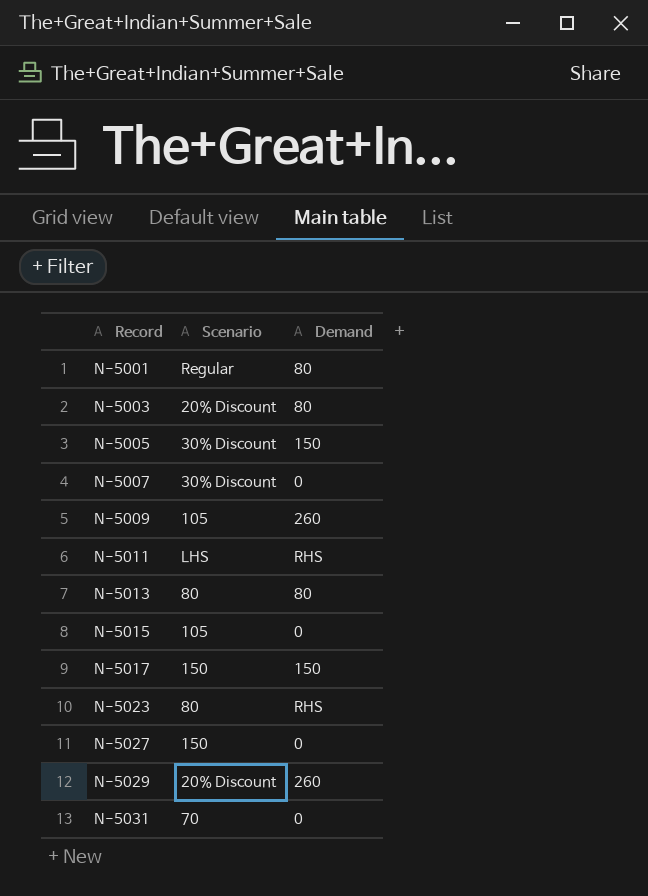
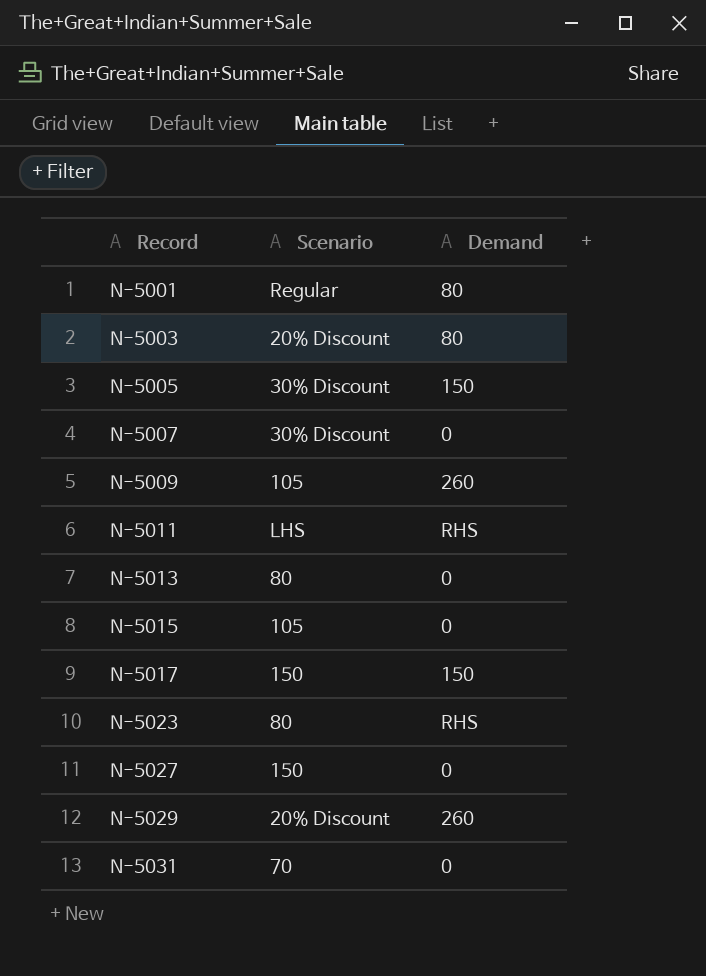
N-5013 | Demand: 80 -> 0

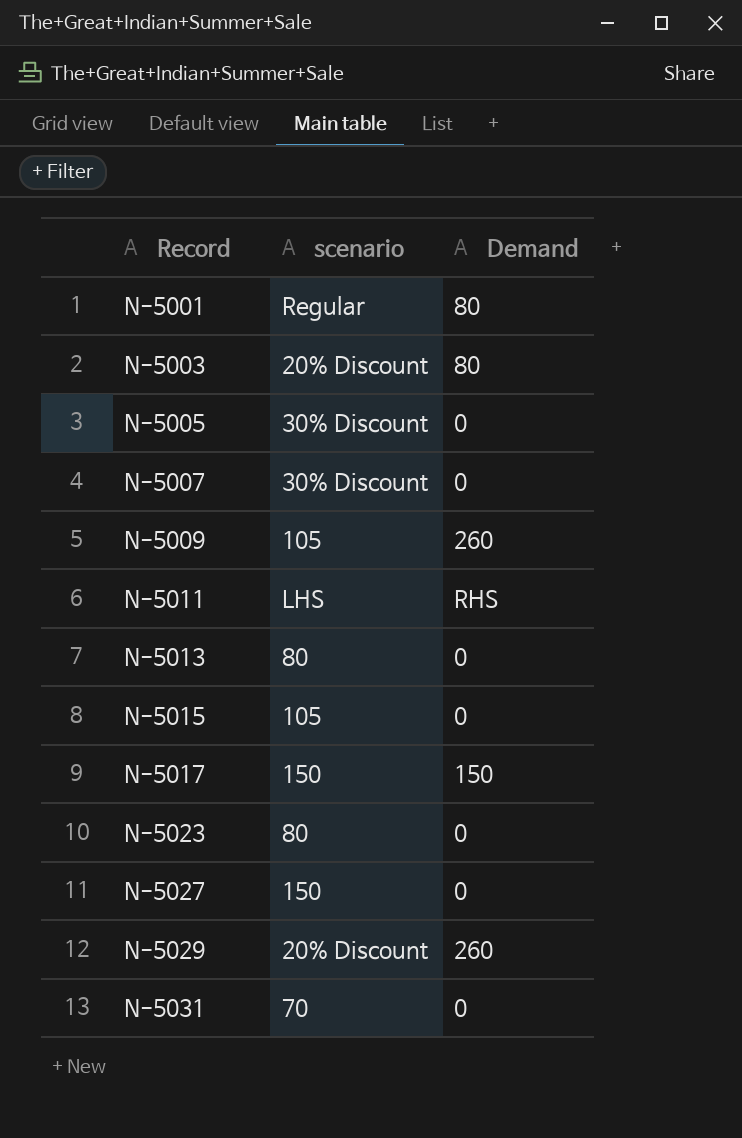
column name: Scenario -> scenario
N-5005 | Demand: 150 -> 0
N-5023 | Demand: RHS -> 0

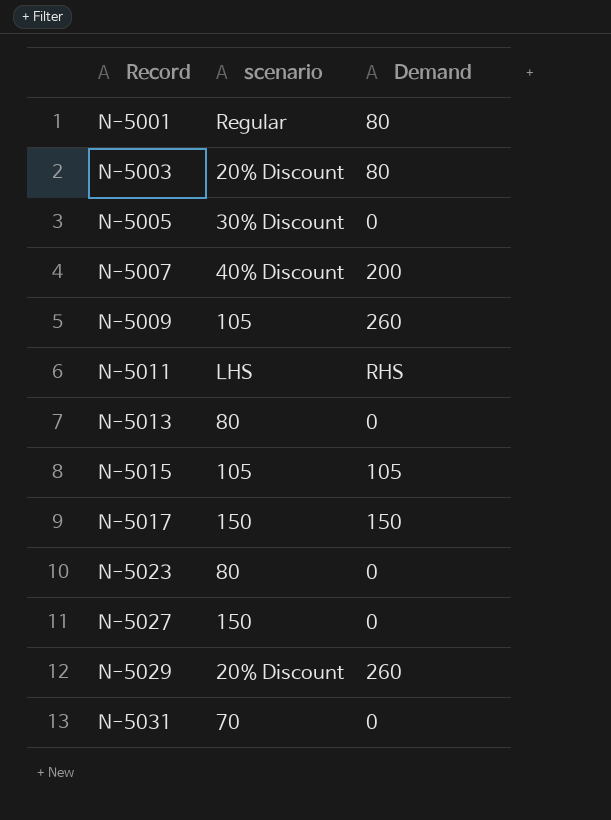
N-5007 | scenario: 30% Discount -> 40% Discount
N-5007 | Demand: 0 -> 200
N-5015 | Demand: 0 -> 105

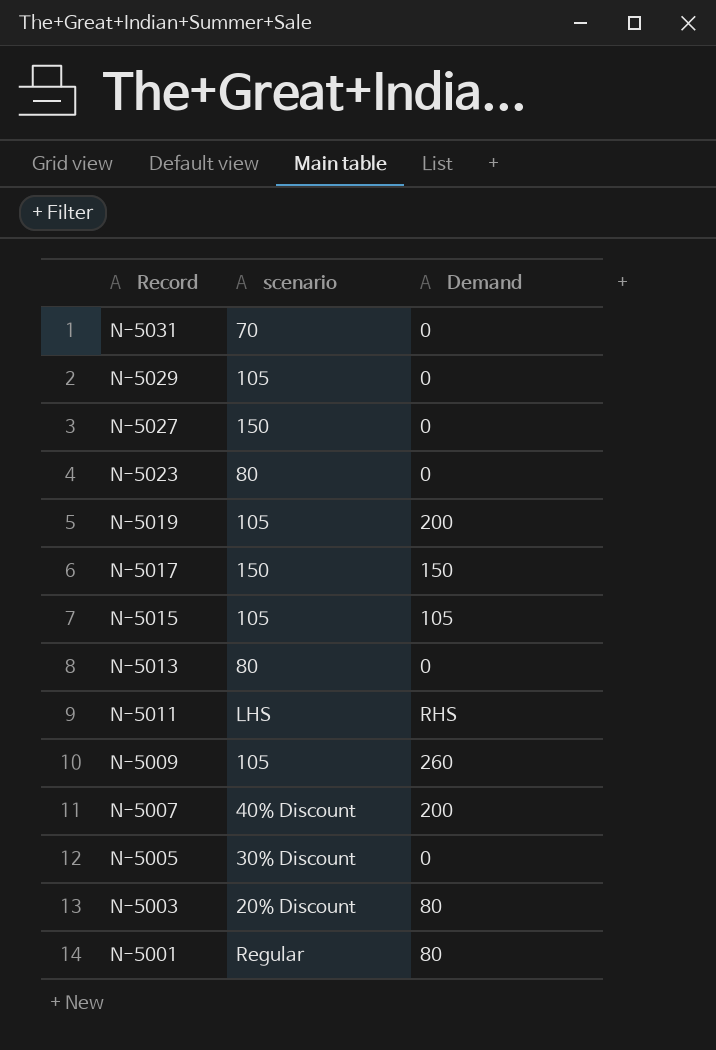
row order: Record ascending -> Record descending
N-5029 | scenario: 20% Discount -> 105
N-5029 | Demand: 260 -> 0
row N-5019: none -> 105 | 200

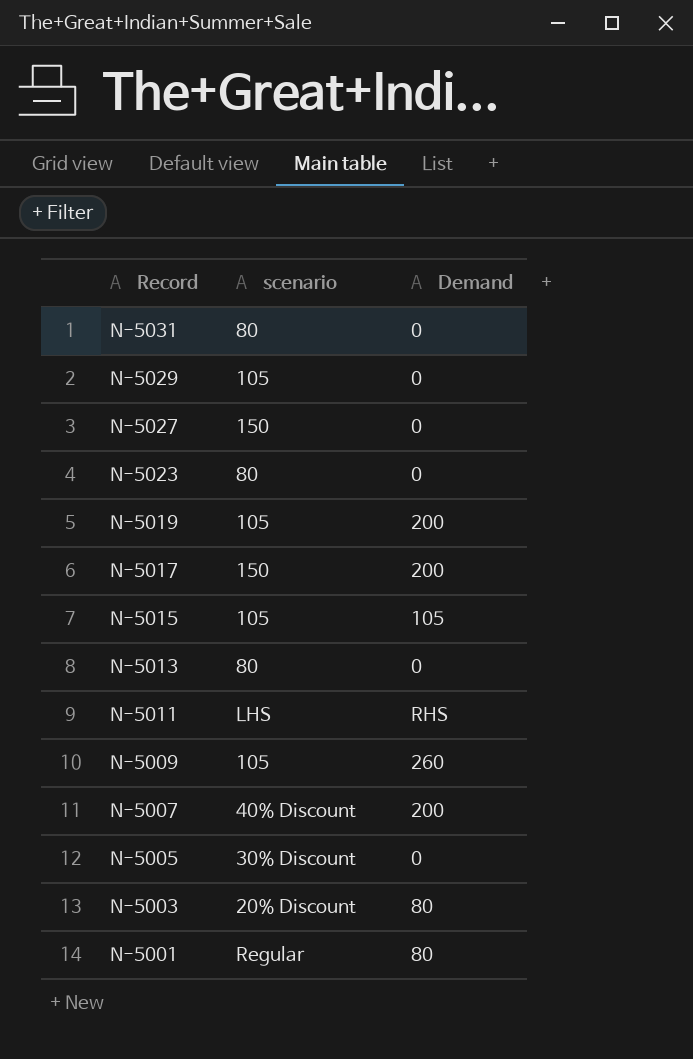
N-5031 | scenario: 70 -> 80
N-5017 | Demand: 150 -> 200

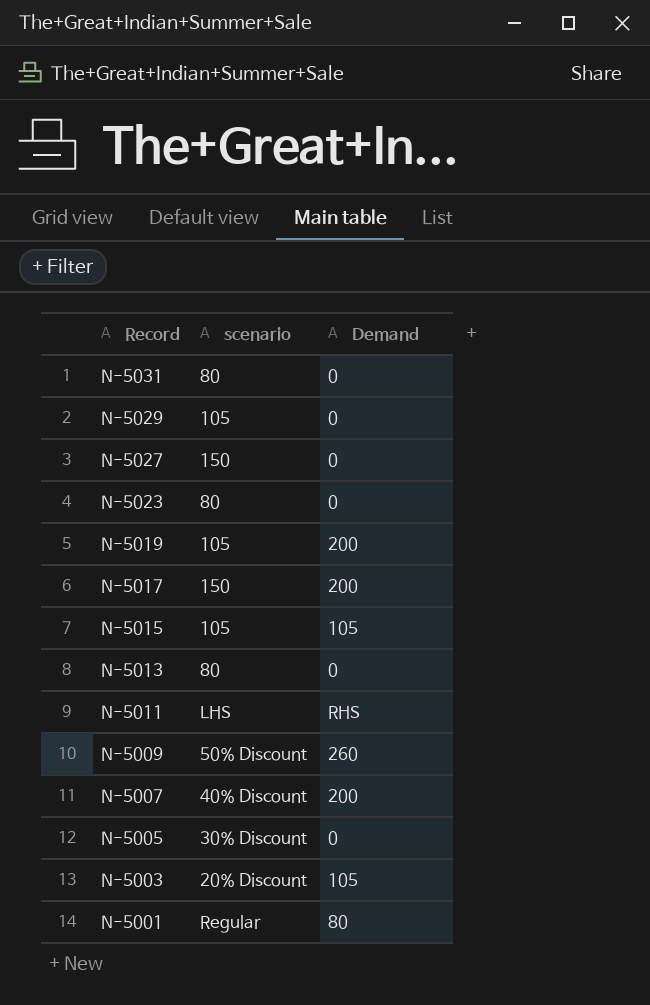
N-5009 | scenario: 105 -> 50% Discount
N-5003 | Demand: 80 -> 105

